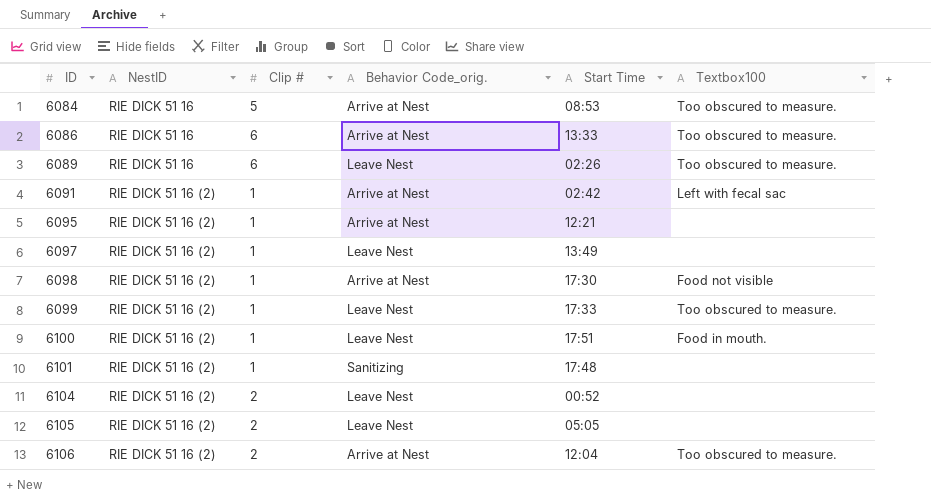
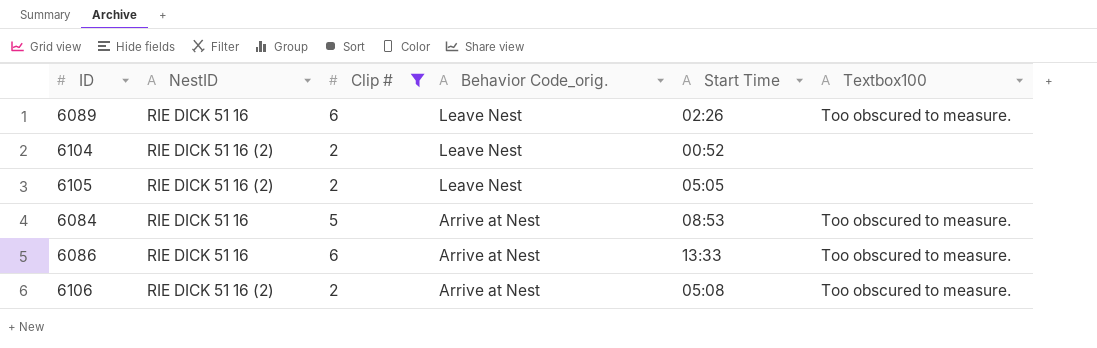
filter: none -> Clip # != 1
row order: ID ascending -> Behavior Code_orig. descending
6106 | Start Time: 12:04 -> 05:08

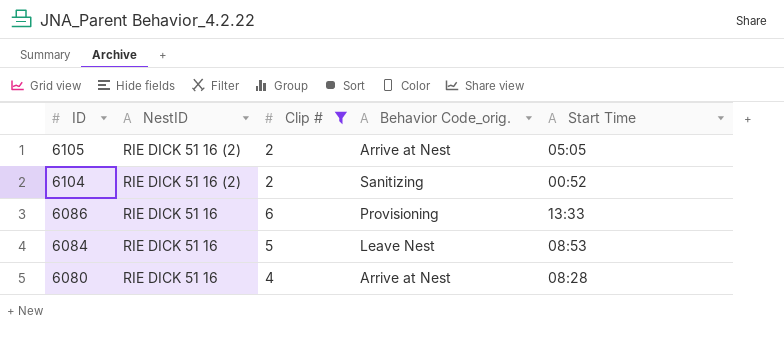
row order: Behavior Code_orig. descending -> ID descending
column Textbox100 | position: 6 -> none
row 6089: RIE DICK 51 16 | 6 | Leave Nest | 02:26 | Too obscured to measure. -> none
row 6106: RIE DICK 51 16 (2) | 2 | Arrive at Nest | 05:08 | Too obscured to measure. -> none
6105 | Behavior Code_orig.: Leave Nest -> Arrive at Nest
6104 | Behavior Code_orig.: Leave Nest -> Sanitizing
6086 | Behavior Code_orig.: Arrive at Nest -> Provisioning
6084 | Behavior Code_orig.: Arrive at Nest -> Leave Nest
row 6080: none -> RIE DICK 51 16 | 4 | Arrive at Nest | 08:28

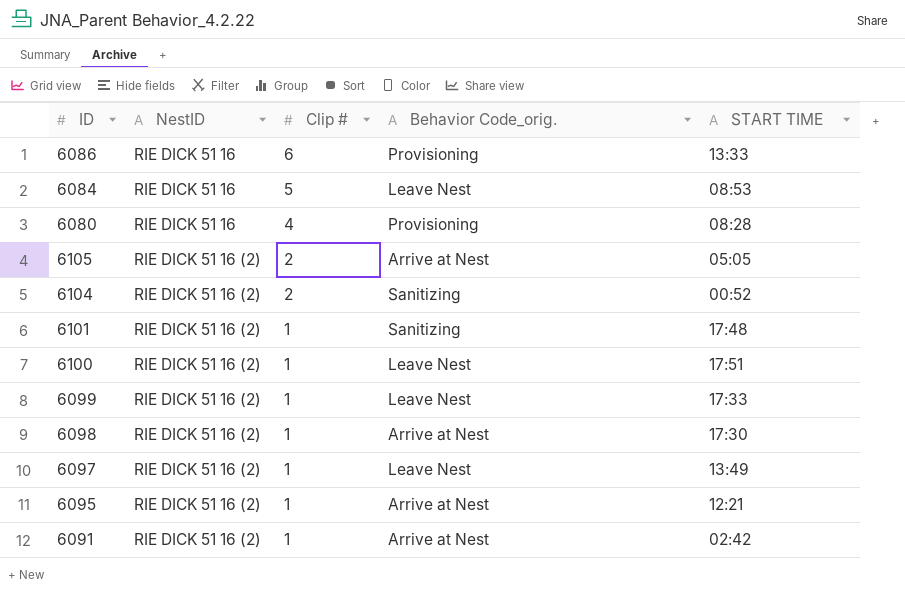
filter: Clip # != 1 -> none
row order: ID descending -> NestID ascending
column name: Start Time -> START TIME
6080 | Behavior Code_orig.: Arrive at Nest -> Provisioning

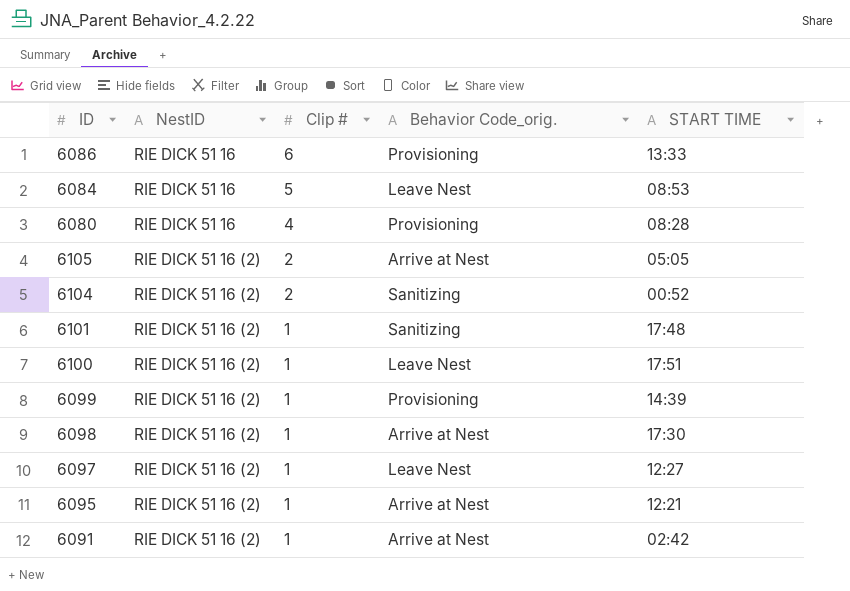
6099 | Behavior Code_orig.: Leave Nest -> Provisioning
6099 | START TIME: 17:33 -> 14:39
6097 | START TIME: 13:49 -> 12:27

